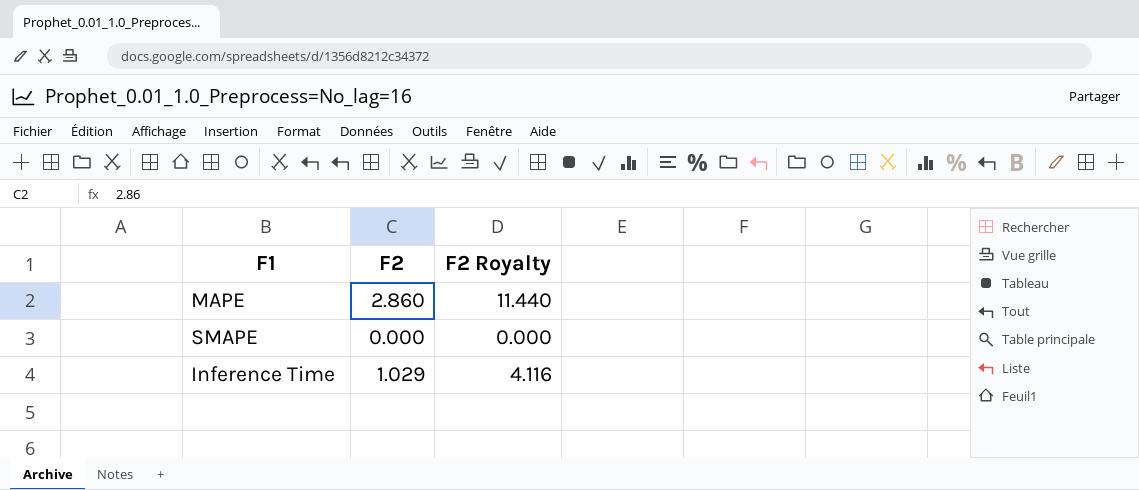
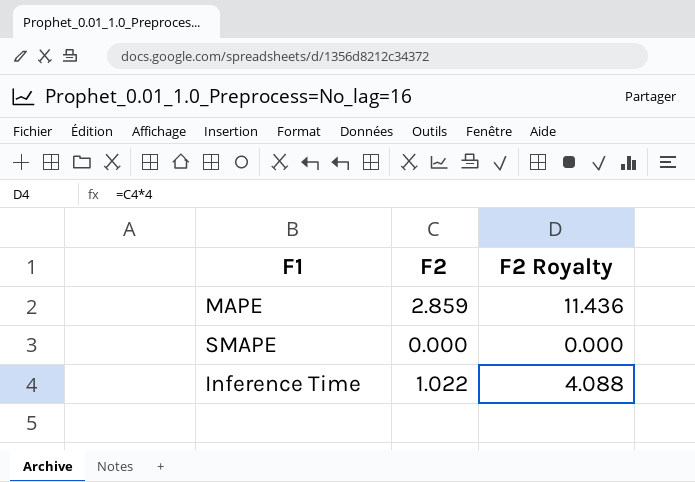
MAPE | F2: 2.860 -> 2.859
MAPE | F2 Royalty: 11.440 -> 11.436
Inference Time | F2: 1.029 -> 1.022
Inference Time | F2 Royalty: 4.116 -> 4.088

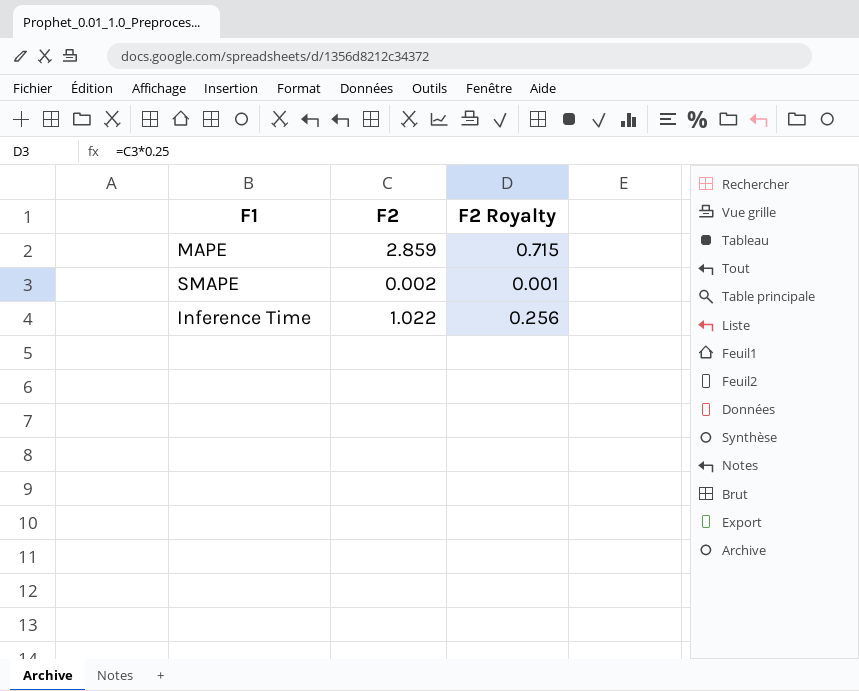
column F2 Royalty | formula: [F2] * 4 -> [F2] * 0.25
SMAPE | F2: 0.000 -> 0.002

